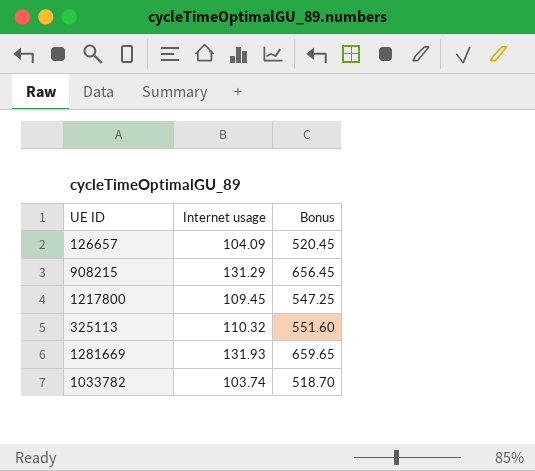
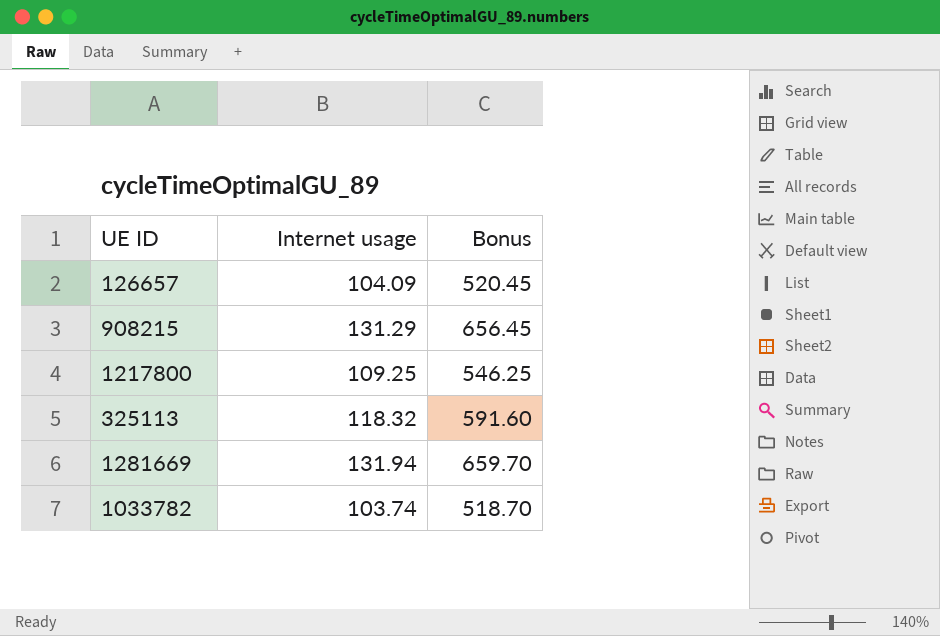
1217800 | Internet usage: 109.45 -> 109.25
1217800 | Bonus: 547.25 -> 546.25
325113 | Internet usage: 110.32 -> 118.32
325113 | Bonus: 551.60 -> 591.60
1281669 | Internet usage: 131.93 -> 131.94
1281669 | Bonus: 659.65 -> 659.70

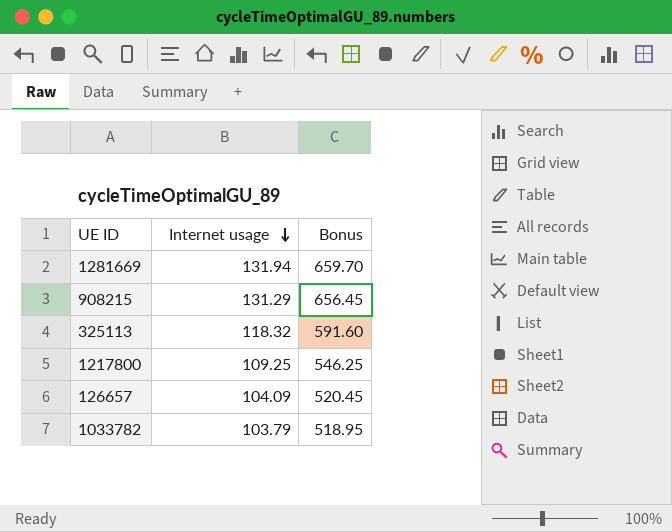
row order: none -> Internet usage descending
1033782 | Internet usage: 103.74 -> 103.79
1033782 | Bonus: 518.70 -> 518.95

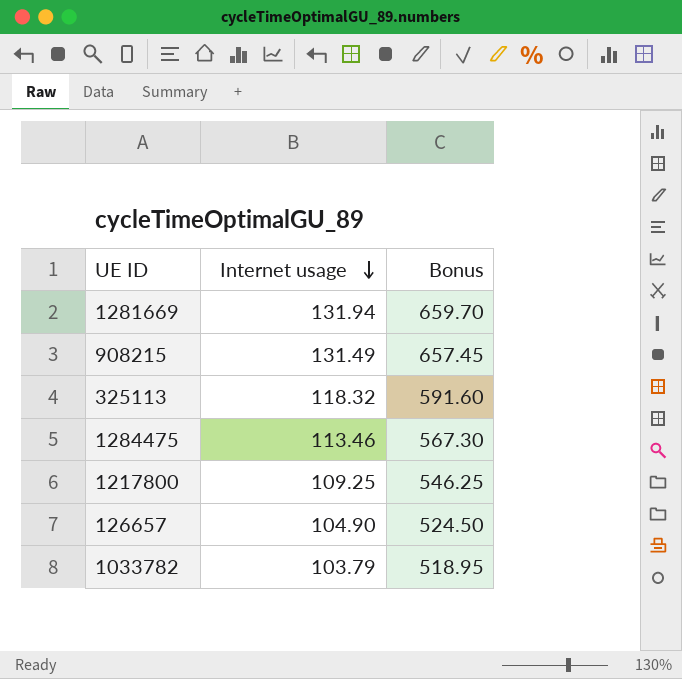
908215 | Internet usage: 131.29 -> 131.49
908215 | Bonus: 656.45 -> 657.45
row 1284475: none -> 113.46 | 567.30
126657 | Internet usage: 104.09 -> 104.90
126657 | Bonus: 520.45 -> 524.50

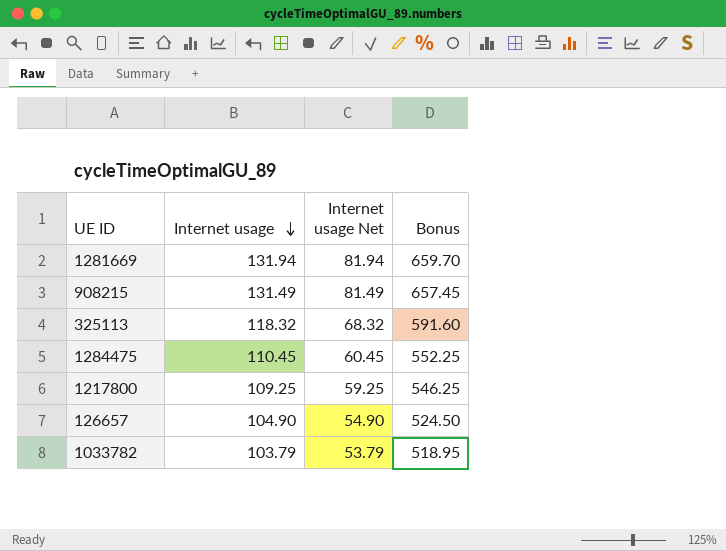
column Internet usage Net | formula: none -> [Internet usage] - 50
1284475 | Internet usage: 113.46 -> 110.45
1284475 | Bonus: 567.30 -> 552.25

